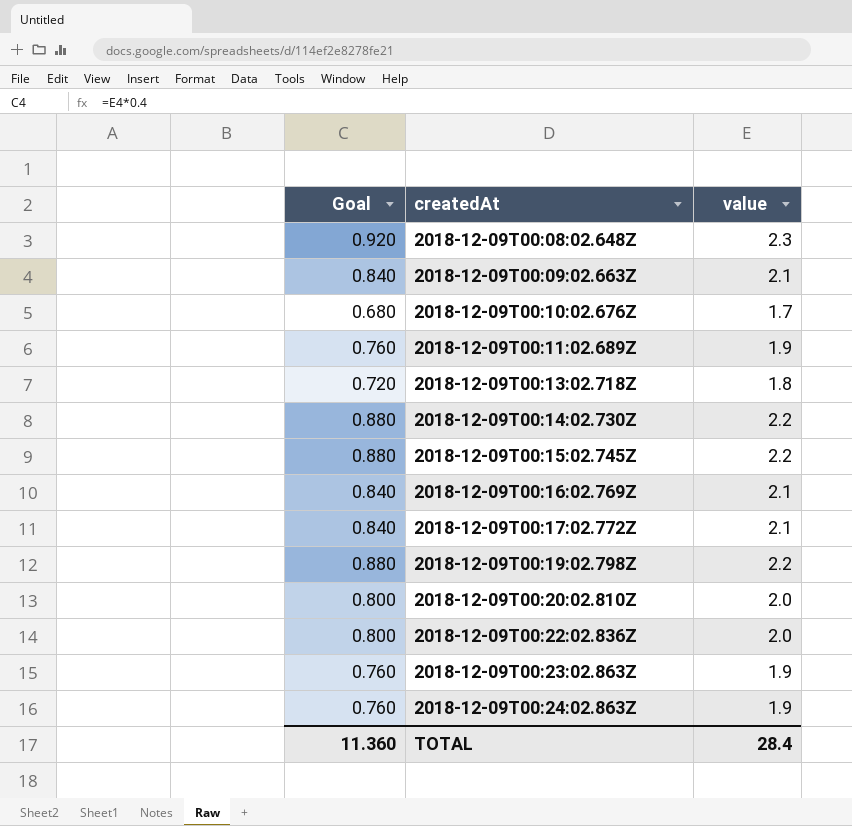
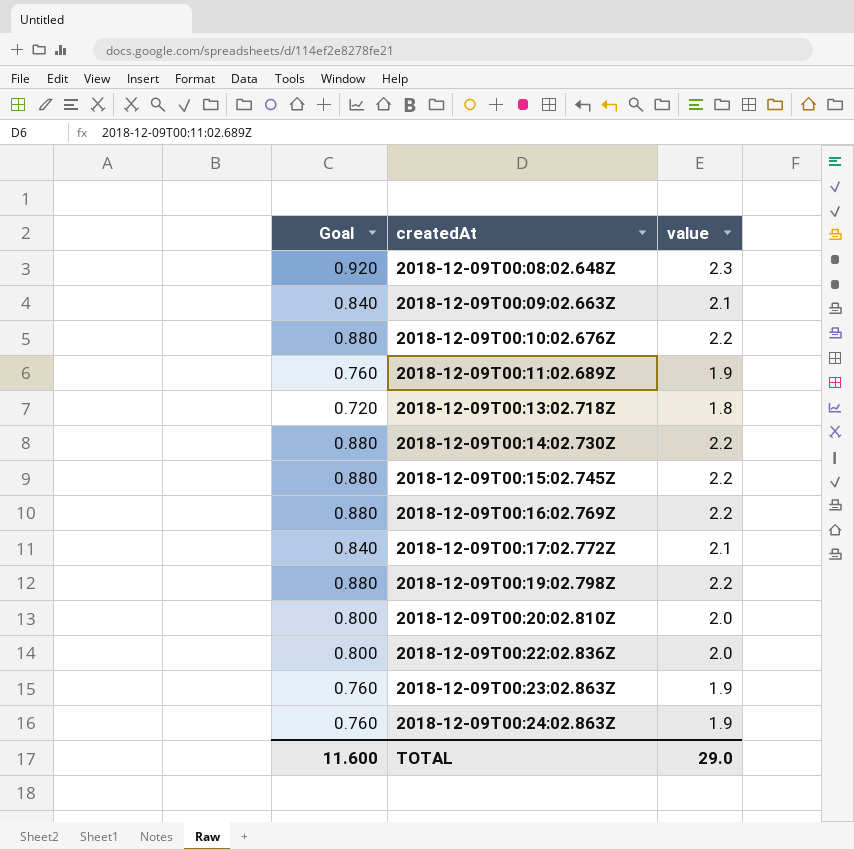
2018-12-09T00:10:02.676Z | Goal: 0.680 -> 0.880
2018-12-09T00:10:02.676Z | value: 1.7 -> 2.2
2018-12-09T00:16:02.769Z | Goal: 0.840 -> 0.880
2018-12-09T00:16:02.769Z | value: 2.1 -> 2.2
TOTAL | Goal: 11.360 -> 11.600
TOTAL | value: 28.4 -> 29.0

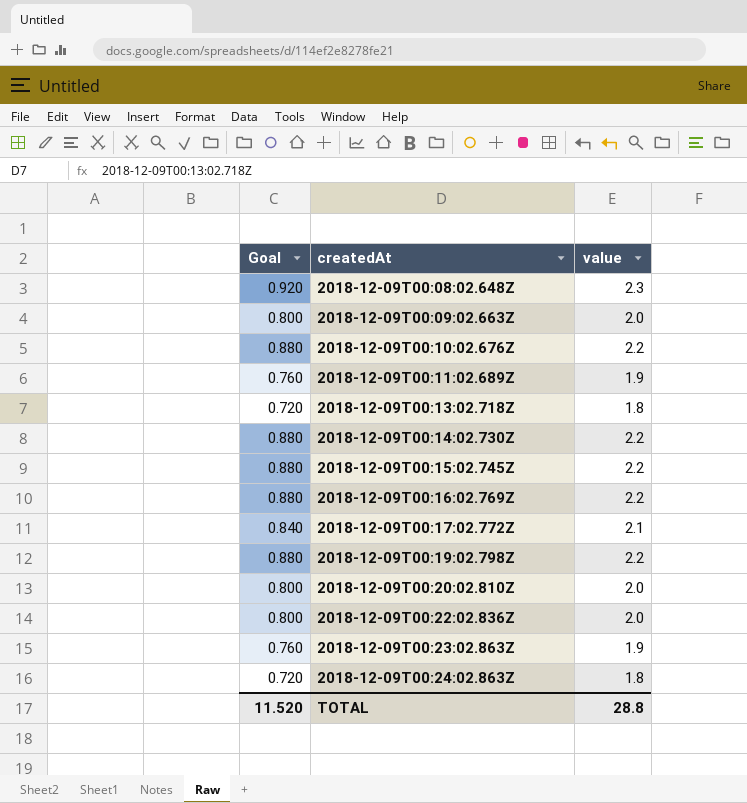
2018-12-09T00:09:02.663Z | Goal: 0.840 -> 0.800
2018-12-09T00:09:02.663Z | value: 2.1 -> 2.0
2018-12-09T00:24:02.863Z | Goal: 0.760 -> 0.720
2018-12-09T00:24:02.863Z | value: 1.9 -> 1.8
TOTAL | Goal: 11.600 -> 11.520
TOTAL | value: 29.0 -> 28.8

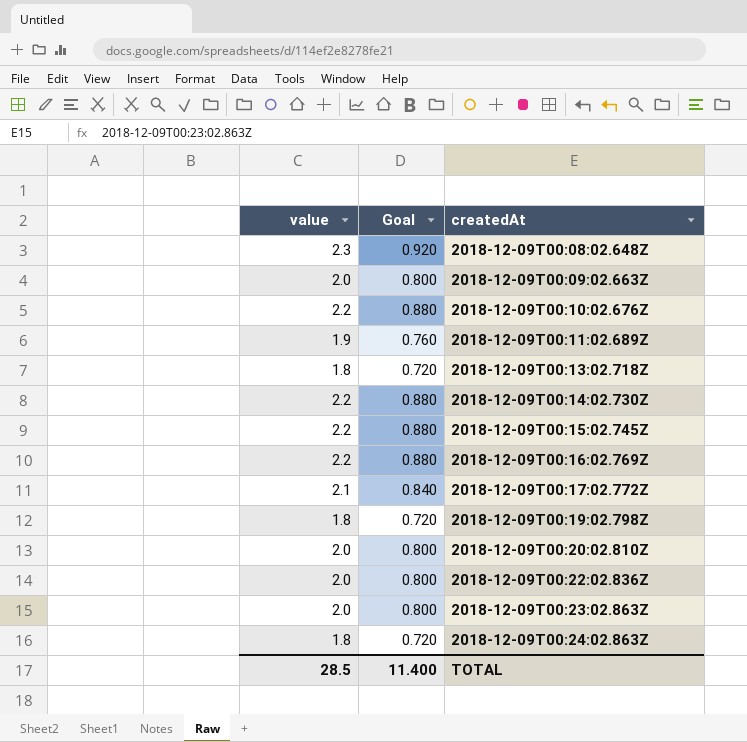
column value | position: 3 -> 1
2018-12-09T00:19:02.798Z | value: 2.2 -> 1.8
2018-12-09T00:19:02.798Z | Goal: 0.880 -> 0.720
2018-12-09T00:23:02.863Z | value: 1.9 -> 2.0
2018-12-09T00:23:02.863Z | Goal: 0.760 -> 0.800
TOTAL | value: 28.8 -> 28.5
TOTAL | Goal: 11.520 -> 11.400

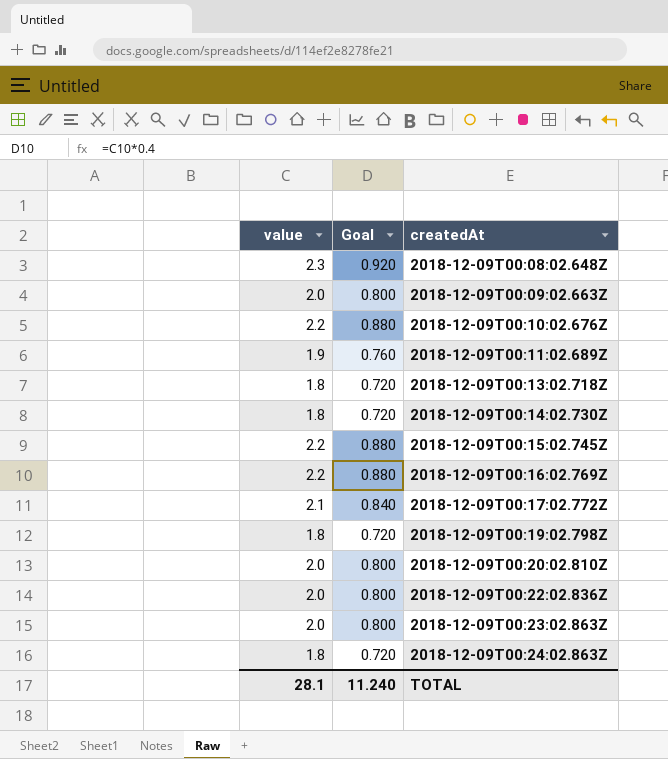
2018-12-09T00:14:02.730Z | value: 2.2 -> 1.8
2018-12-09T00:14:02.730Z | Goal: 0.880 -> 0.720
TOTAL | value: 28.5 -> 28.1
TOTAL | Goal: 11.400 -> 11.240

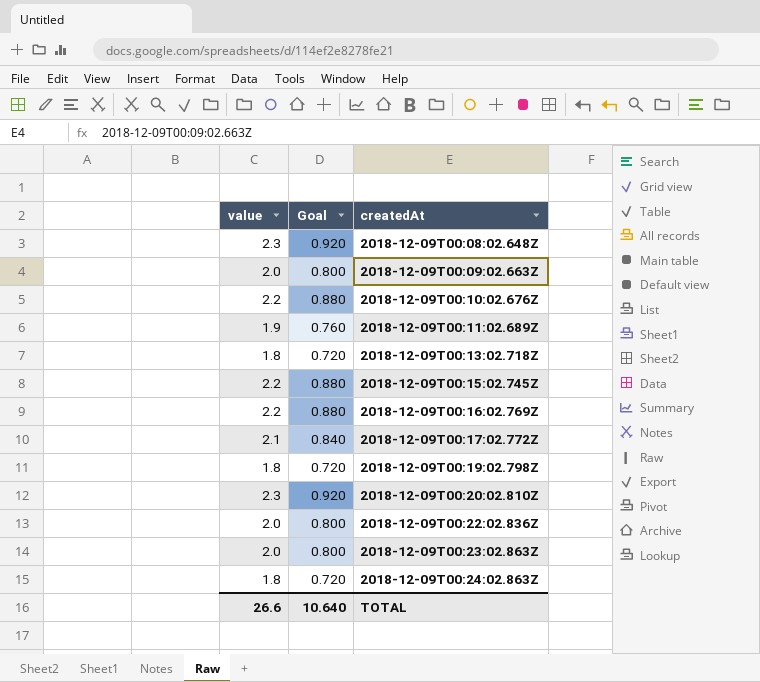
row 2018-12-09T00:14:02.730Z: 1.8 | 0.720 -> none
2018-12-09T00:20:02.810Z | value: 2.0 -> 2.3
2018-12-09T00:20:02.810Z | Goal: 0.800 -> 0.920
TOTAL | value: 28.1 -> 26.6
TOTAL | Goal: 11.240 -> 10.640

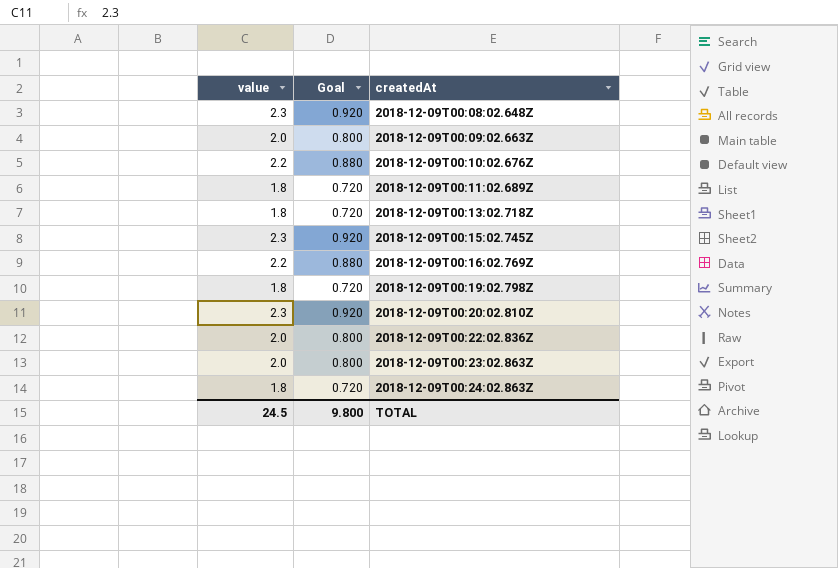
row 2018-12-09T00:17:02.772Z: 2.1 | 0.840 -> none
2018-12-09T00:11:02.689Z | value: 1.9 -> 1.8
2018-12-09T00:11:02.689Z | Goal: 0.760 -> 0.720
2018-12-09T00:15:02.745Z | value: 2.2 -> 2.3
2018-12-09T00:15:02.745Z | Goal: 0.880 -> 0.920
TOTAL | value: 26.6 -> 24.5
TOTAL | Goal: 10.640 -> 9.800

